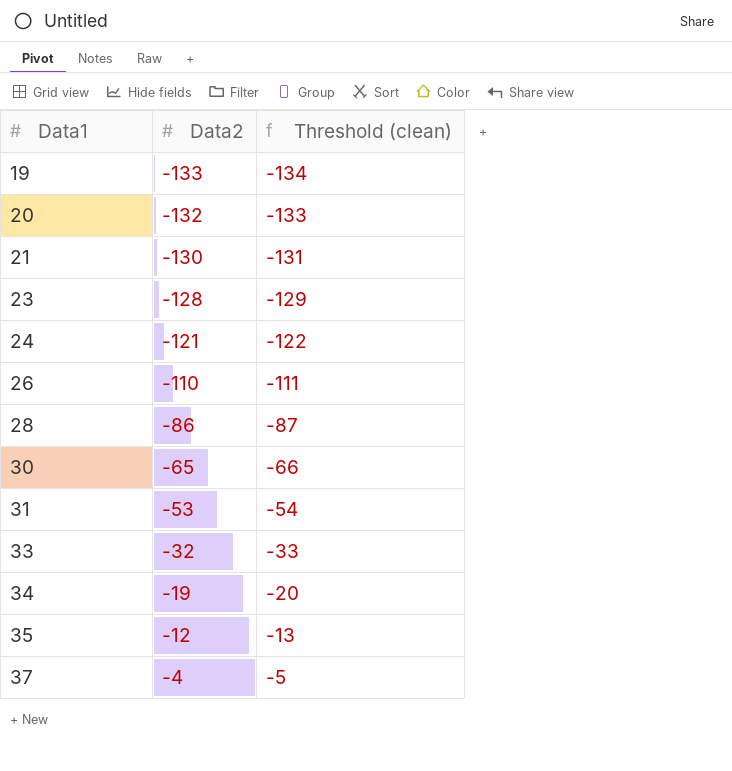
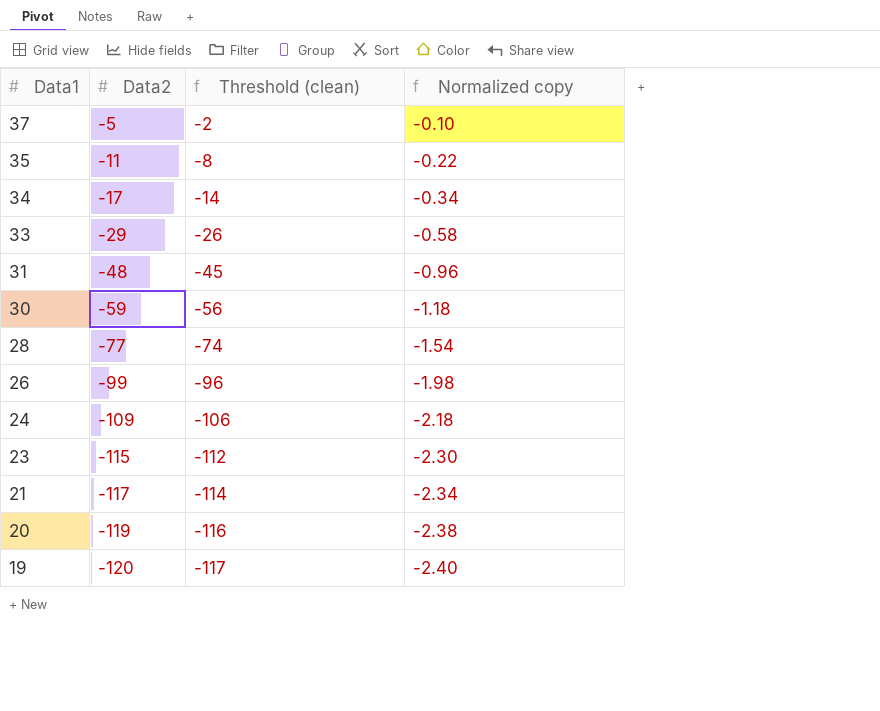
row order: Data1 ascending -> Data1 descending
column Threshold (clean) | formula: [Data2] - 1 -> [Data2] + 3
column Normalized copy | formula: none -> [Data2] * 0.02
37 | Data2: -4 -> -5
35 | Data2: -12 -> -11
34 | Data2: -19 -> -17
33 | Data2: -32 -> -29
31 | Data2: -53 -> -48
30 | Data2: -65 -> -59
28 | Data2: -86 -> -77
26 | Data2: -110 -> -99
24 | Data2: -121 -> -109
23 | Data2: -128 -> -115
21 | Data2: -130 -> -117
20 | Data2: -132 -> -119
19 | Data2: -133 -> -120

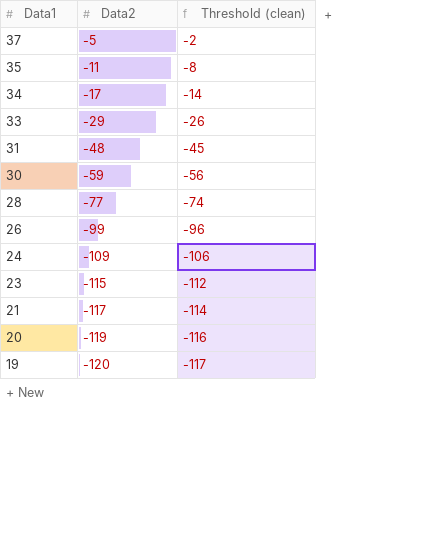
column Normalized copy | formula: [Data2] * 0.02 -> none

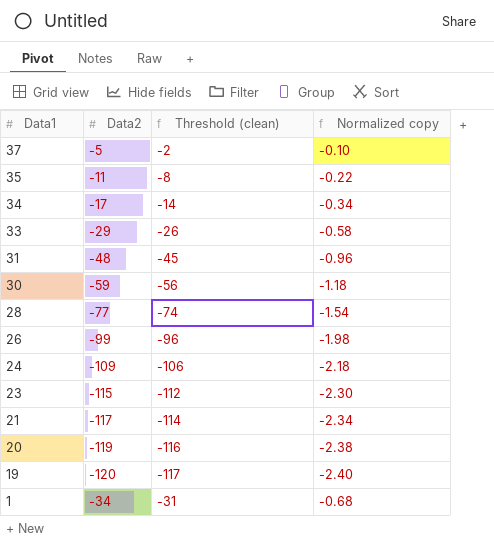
column Normalized copy | formula: none -> [Data2] * 0.02
row 1: none -> -34 | -31 | -0.68

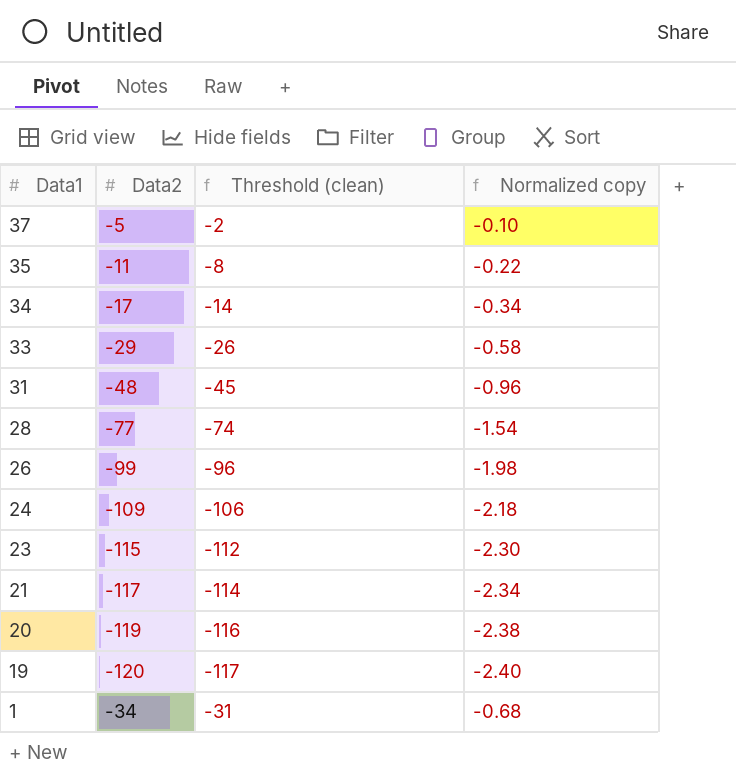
row 30: -59 | -56 | -1.18 -> none

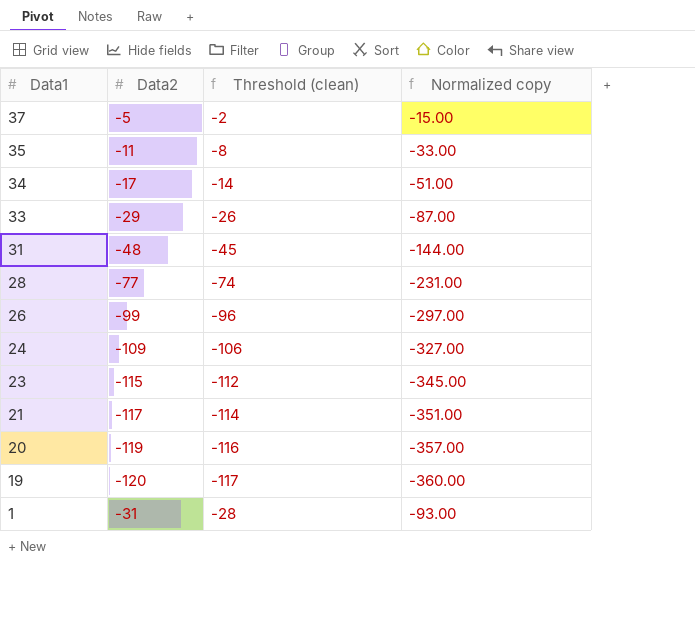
column Normalized copy | formula: [Data2] * 0.02 -> [Data2] * 3
1 | Data2: -34 -> -31
1 | Threshold (clean): -31 -> -28

